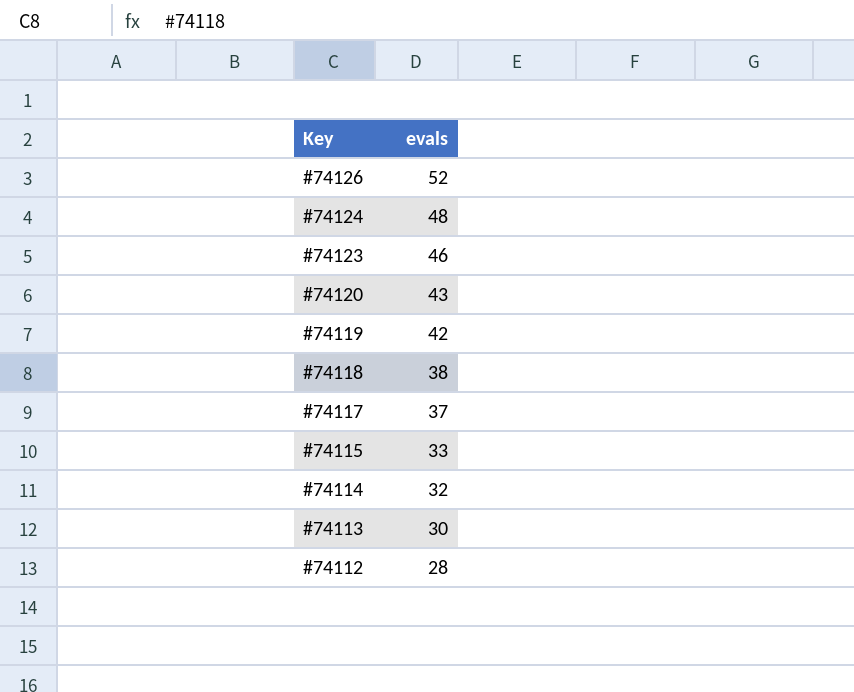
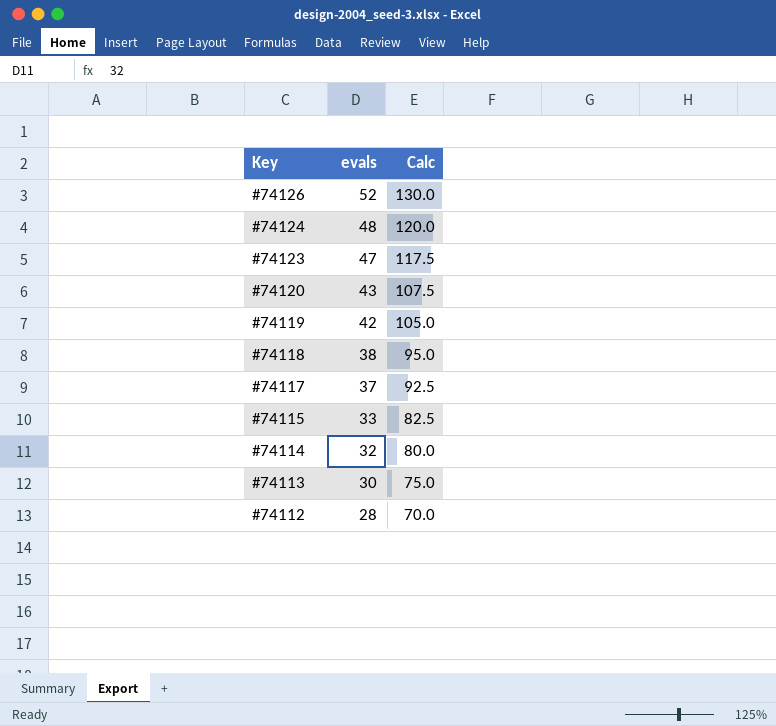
column Calc | formula: none -> [evals] * 2.5
#74123 | evals: 46 -> 47

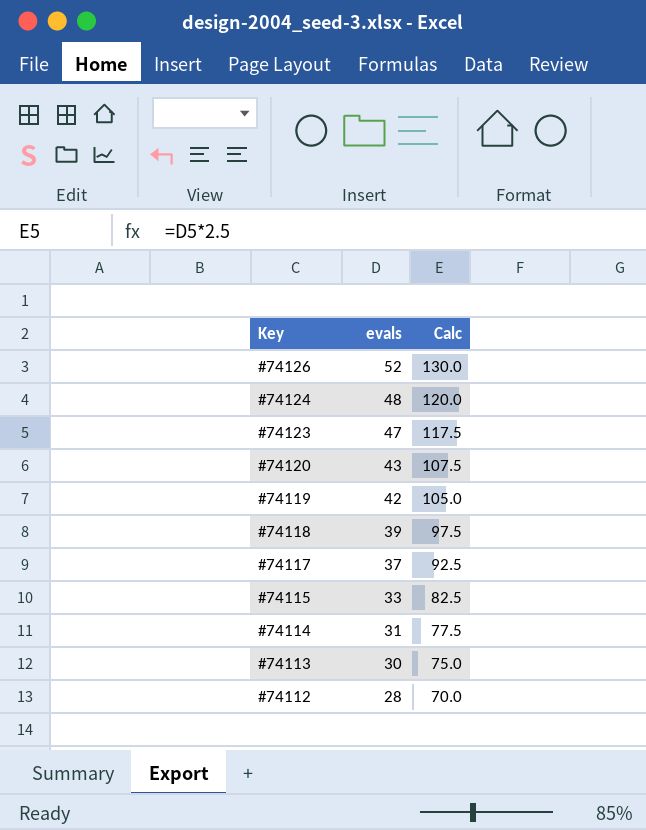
#74118 | evals: 38 -> 39
#74118 | Calc: 95.0 -> 97.5
#74114 | evals: 32 -> 31
#74114 | Calc: 80.0 -> 77.5

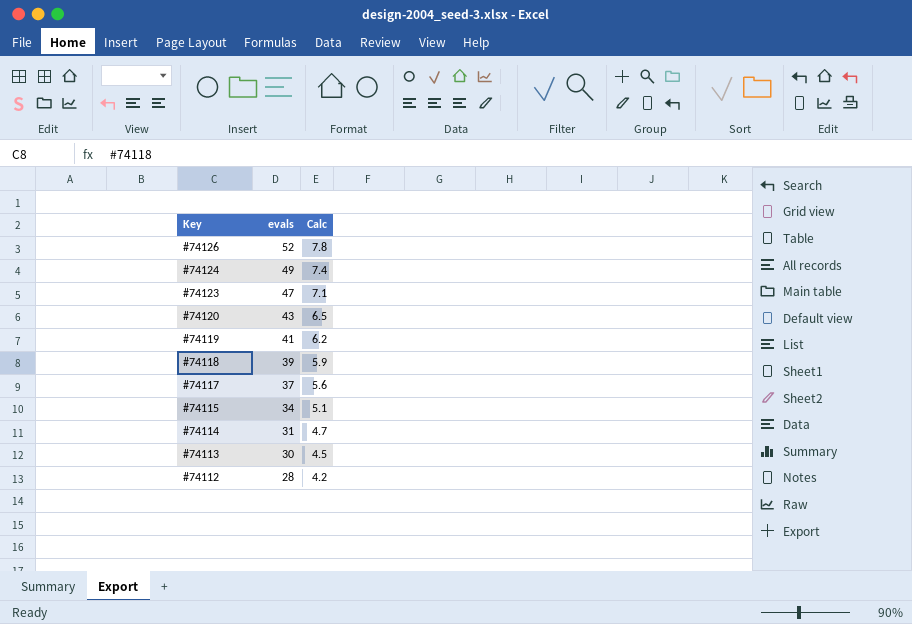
column Calc | formula: [evals] * 2.5 -> [evals] * 0.15
#74124 | evals: 48 -> 49
#74119 | evals: 42 -> 41
#74115 | evals: 33 -> 34

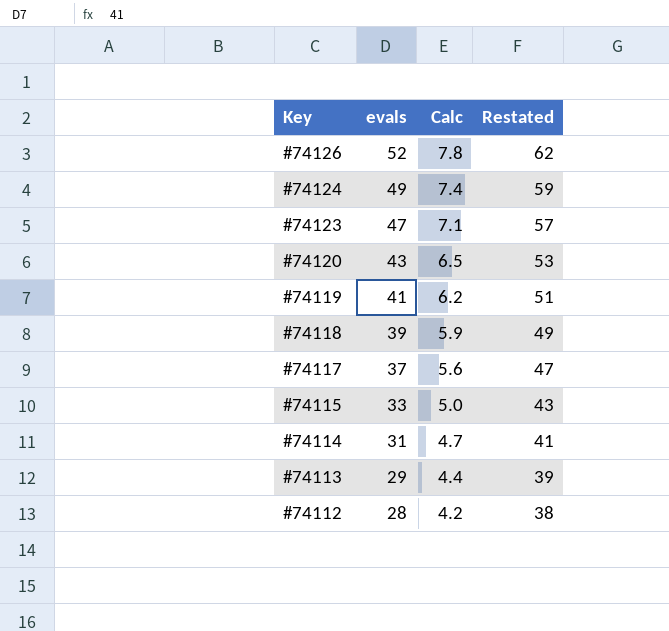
column Restated | formula: none -> [evals] + 10
#74115 | evals: 34 -> 33
#74115 | Calc: 5.1 -> 5.0
#74113 | evals: 30 -> 29
#74113 | Calc: 4.5 -> 4.4

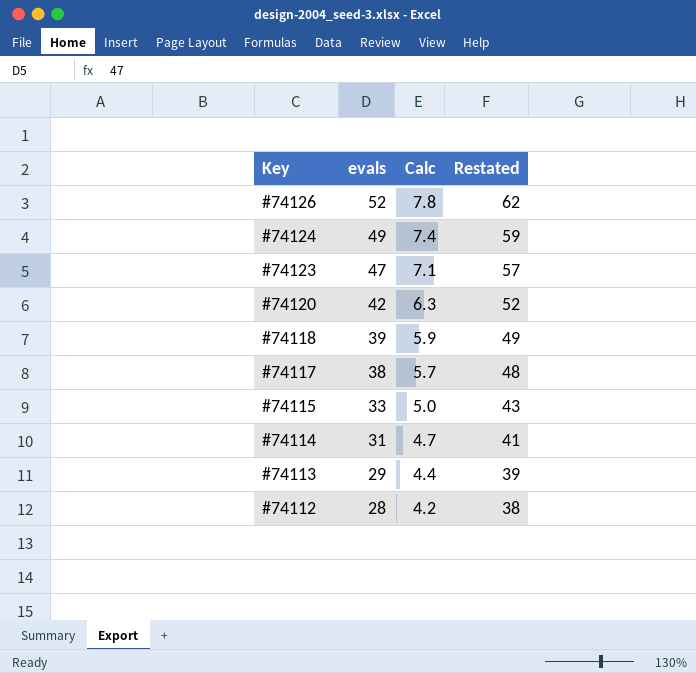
row #74119: 41 | 6.2 | 51 -> none
#74120 | evals: 43 -> 42
#74120 | Calc: 6.5 -> 6.3
#74120 | Restated: 53 -> 52
#74117 | evals: 37 -> 38
#74117 | Calc: 5.6 -> 5.7
#74117 | Restated: 47 -> 48

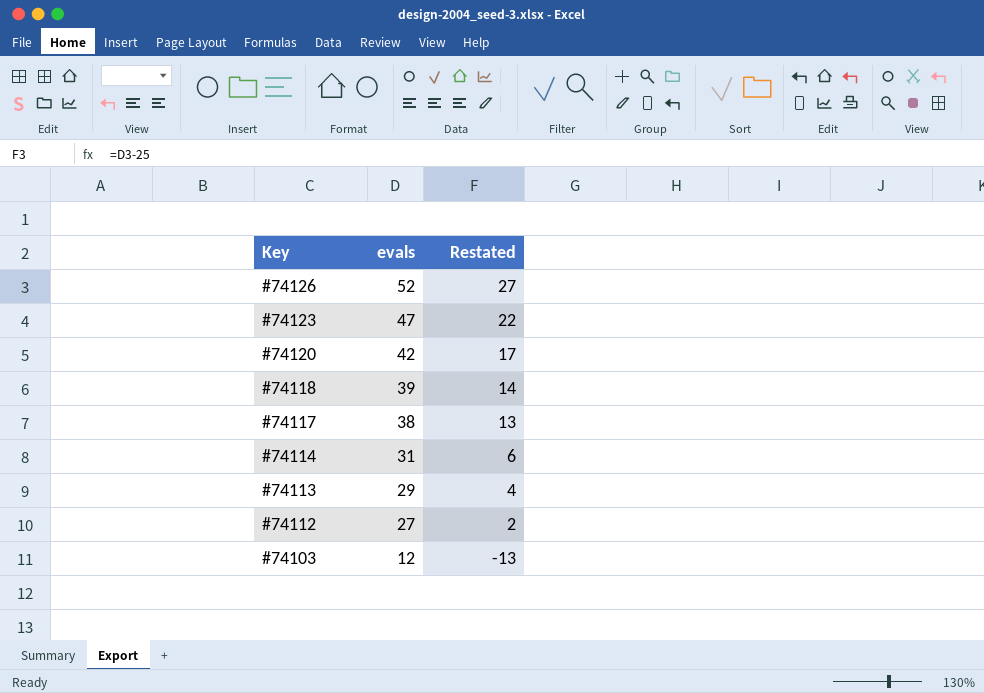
column Calc | formula: [evals] * 0.15 -> none
column Restated | formula: [evals] + 10 -> [evals] - 25
row #74124: 49 | 7.4 | 59 -> none
row #74115: 33 | 5.0 | 43 -> none
#74112 | evals: 28 -> 27
row #74103: none -> 12 | -13

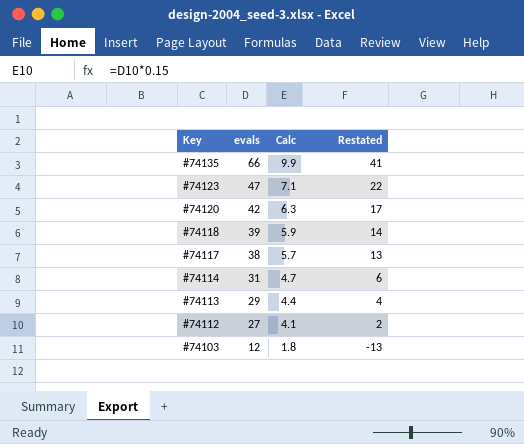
column Calc | formula: none -> [evals] * 0.15
row #74126: 52 | 27 -> none
row #74135: none -> 66 | 9.9 | 41

